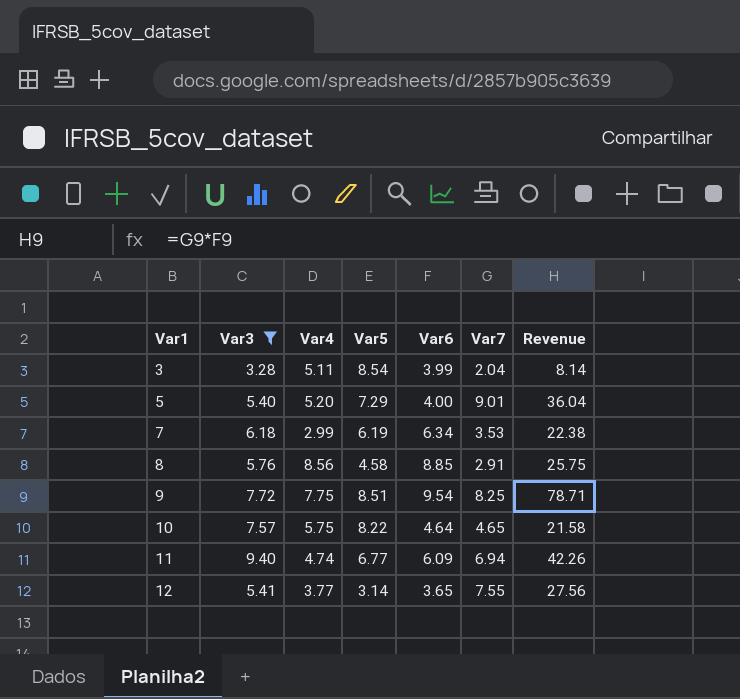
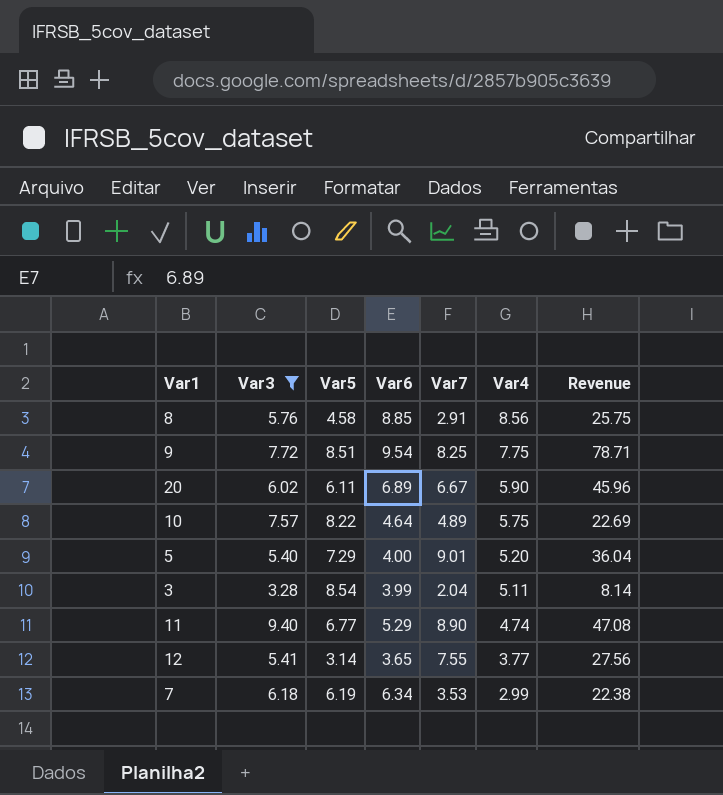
row order: Var1 ascending -> Var4 descending
column Var4 | position: 3 -> 6
row 20: none -> 6.02 | 6.11 | 6.89 | 6.67 | 5.90 | 45.96
10 | Var7: 4.65 -> 4.89
10 | Revenue: 21.58 -> 22.69
11 | Var6: 6.09 -> 5.29
11 | Var7: 6.94 -> 8.90
11 | Revenue: 42.26 -> 47.08

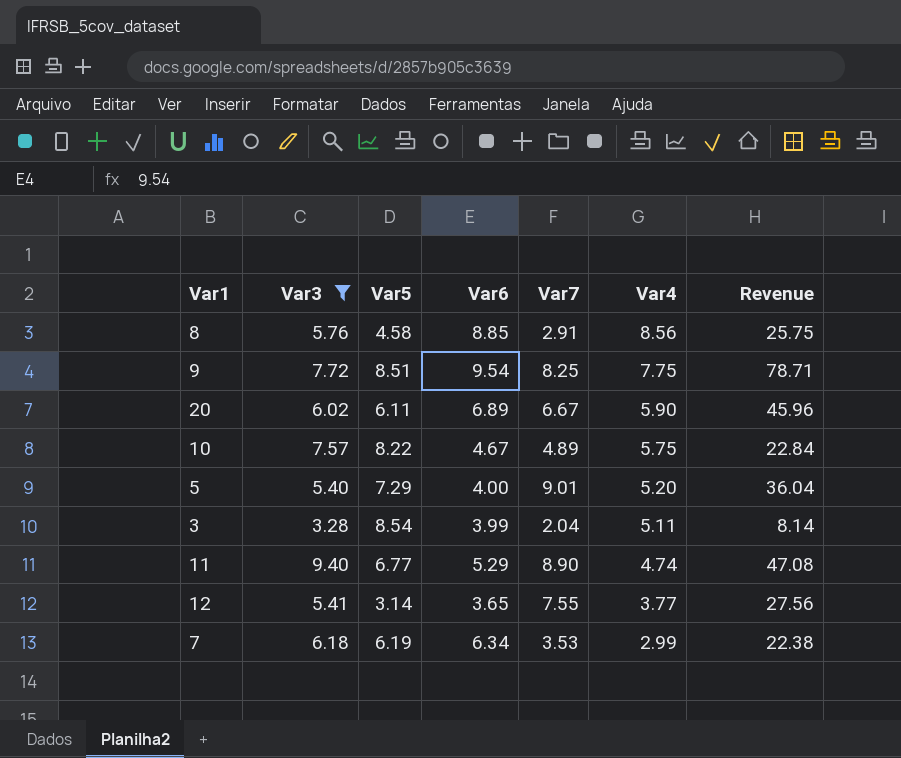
10 | Var6: 4.64 -> 4.67
10 | Revenue: 22.69 -> 22.84

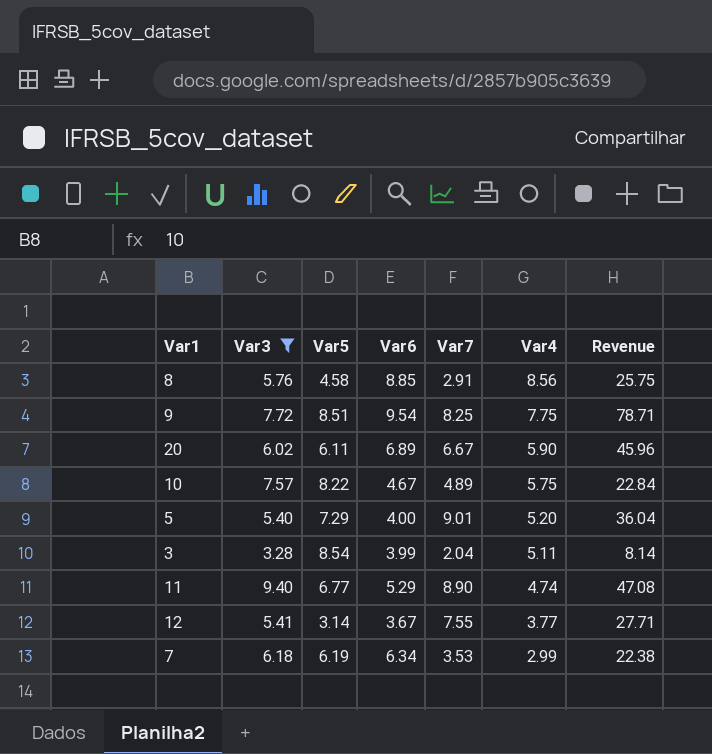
12 | Var6: 3.65 -> 3.67
12 | Revenue: 27.56 -> 27.71

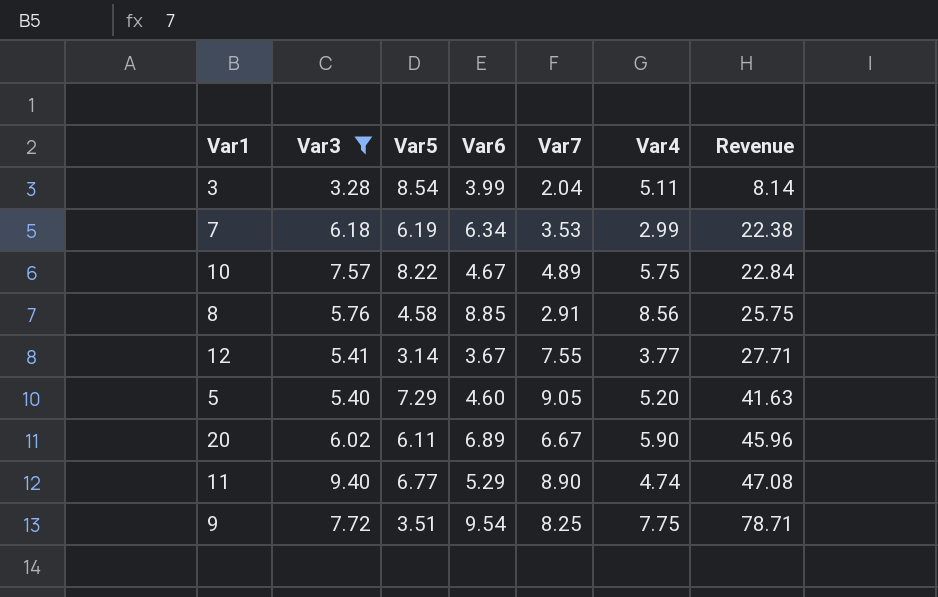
row order: Var4 descending -> Revenue ascending
5 | Var6: 4.00 -> 4.60
5 | Var7: 9.01 -> 9.05
5 | Revenue: 36.04 -> 41.63
9 | Var5: 8.51 -> 3.51

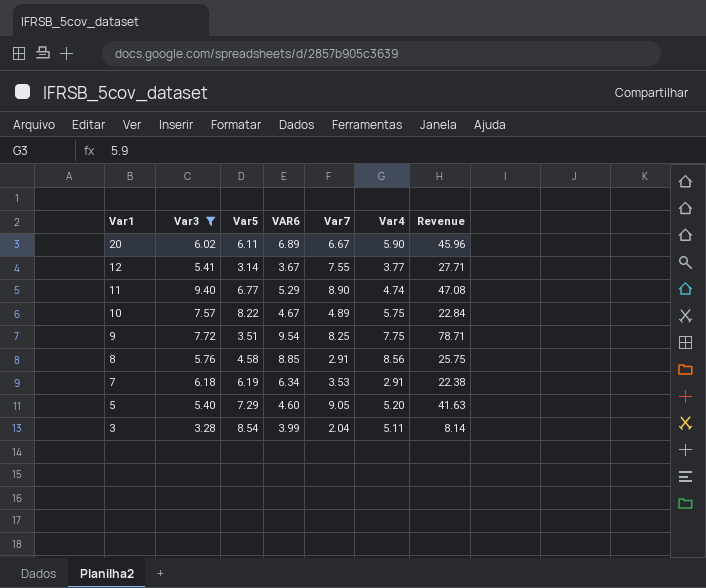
row order: Revenue ascending -> Var1 descending
column name: Var6 -> VAR6
7 | Var4: 2.99 -> 2.91

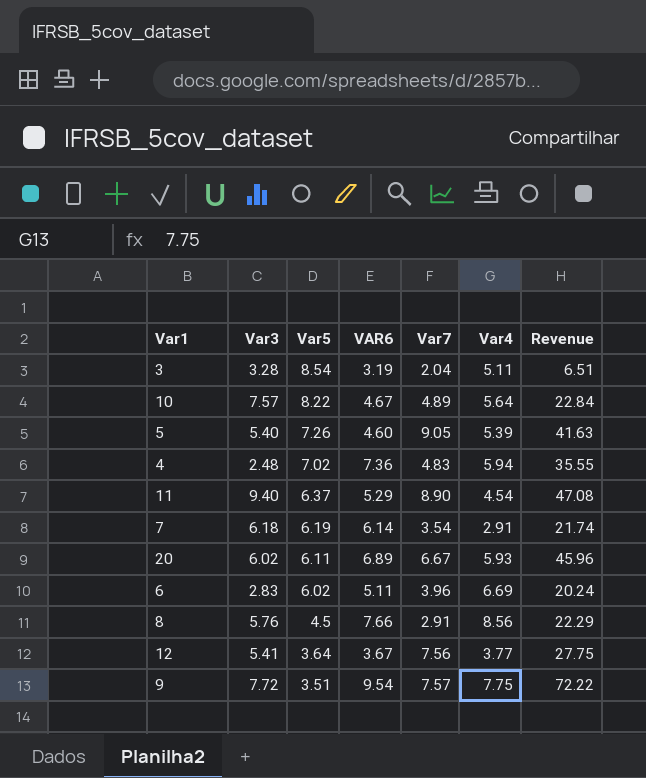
filter: Var3 >= 3.28 -> none
row order: Var1 descending -> Var5 descending
3 | VAR6: 3.99 -> 3.19
3 | Revenue: 8.14 -> 6.51
10 | Var4: 5.75 -> 5.64
5 | Var5: 7.29 -> 7.26
5 | Var4: 5.20 -> 5.39
11 | Var5: 6.77 -> 6.37
11 | Var4: 4.74 -> 4.54
7 | VAR6: 6.34 -> 6.14
7 | Var7: 3.53 -> 3.54
7 | Revenue: 22.38 -> 21.74
20 | Var4: 5.90 -> 5.93
8 | Var5: 4.58 -> 4.5
8 | VAR6: 8.85 -> 7.66
8 | Revenue: 25.75 -> 22.29
12 | Var5: 3.14 -> 3.64
12 | Var7: 7.55 -> 7.56
12 | Revenue: 27.71 -> 27.75
9 | Var7: 8.25 -> 7.57
9 | Revenue: 78.71 -> 72.22

